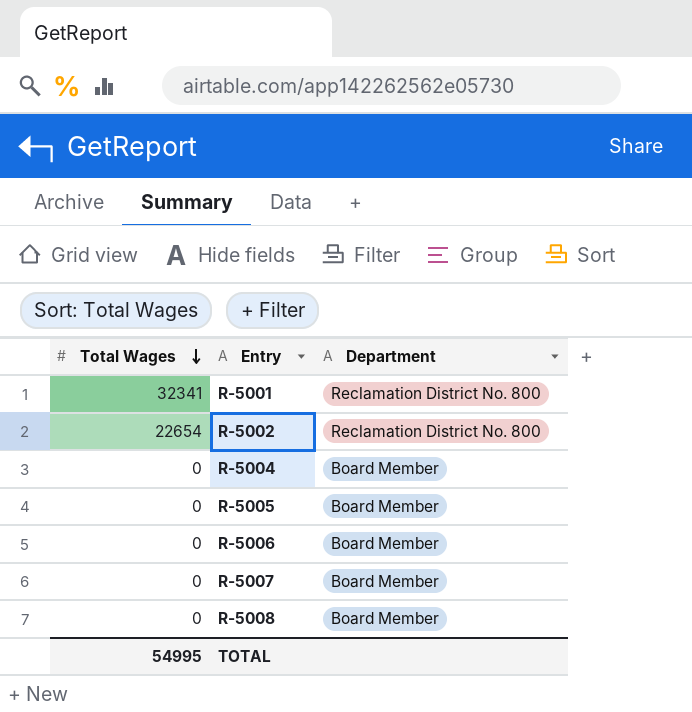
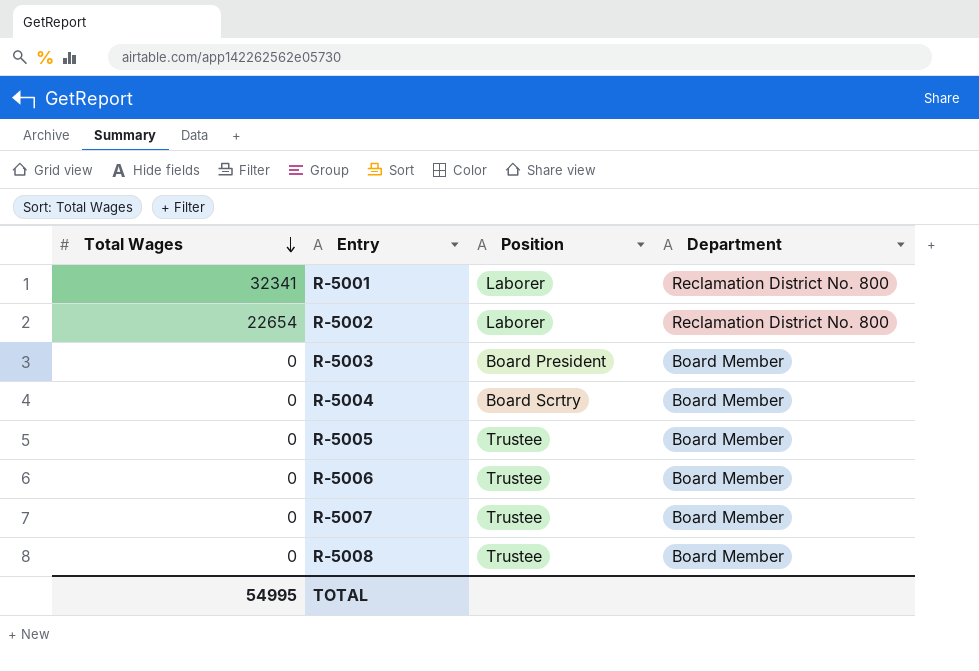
column Position | position: none -> 3
row R-5003: none -> 0 | Board President | Board Member

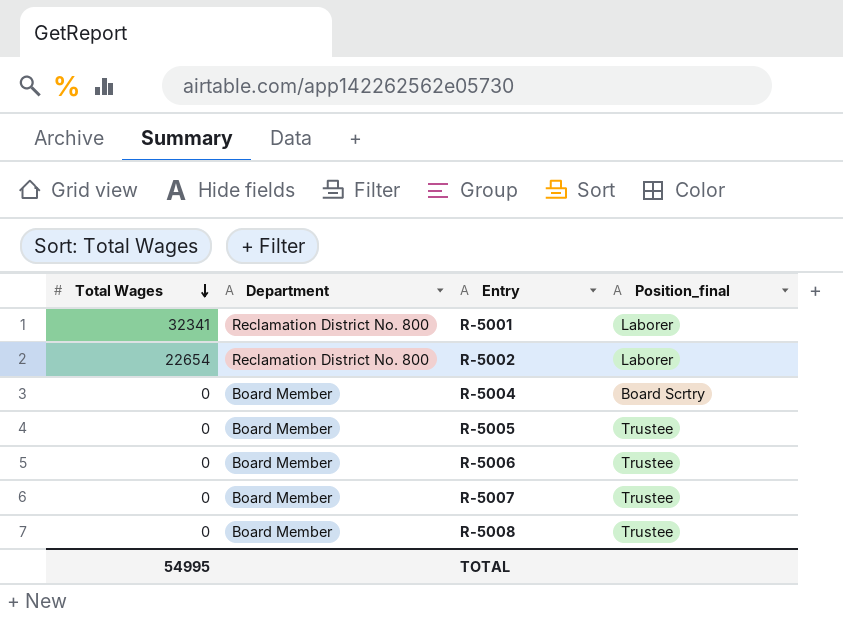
column Department | position: 4 -> 2
column name: Position -> Position_final
row R-5003: 0 | Board President | Board Member -> none

